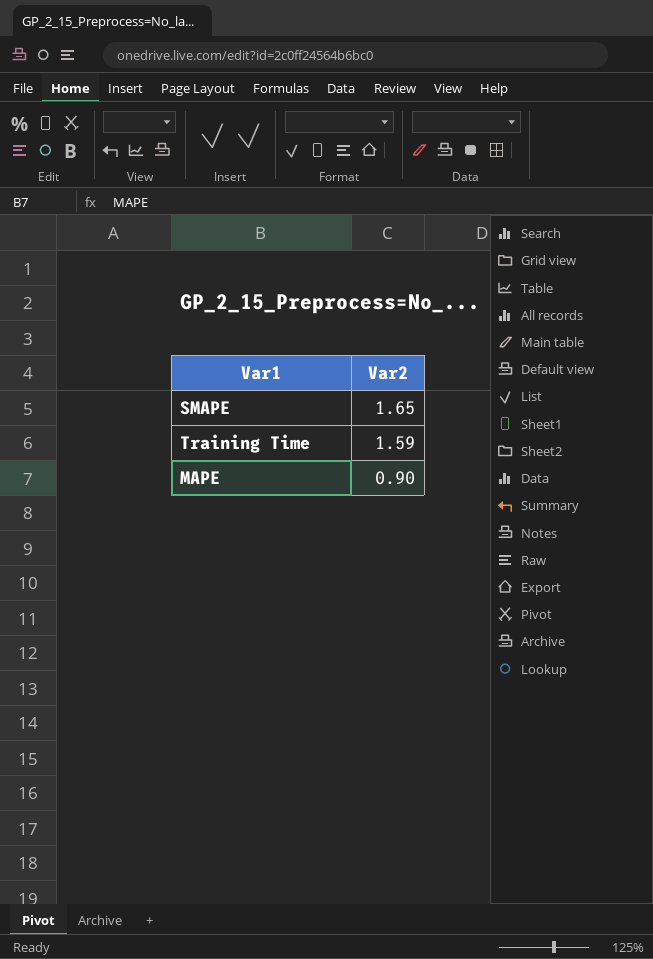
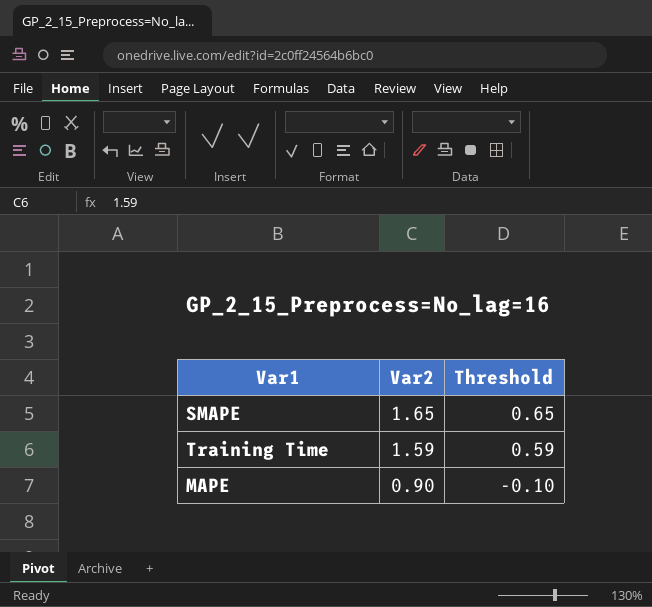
column Threshold | formula: none -> [Var2] - 1

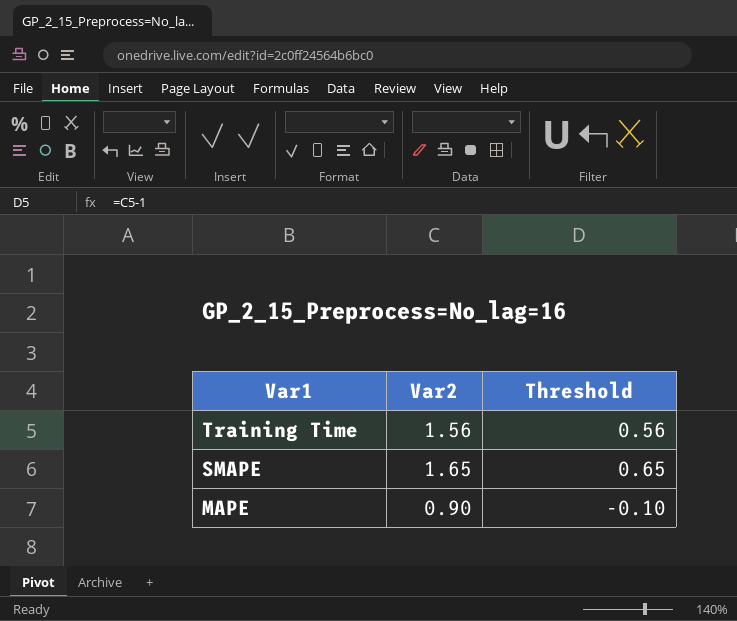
row order: Var2 descending -> Var1 descending
Training Time | Var2: 1.59 -> 1.56
Training Time | Threshold: 0.59 -> 0.56

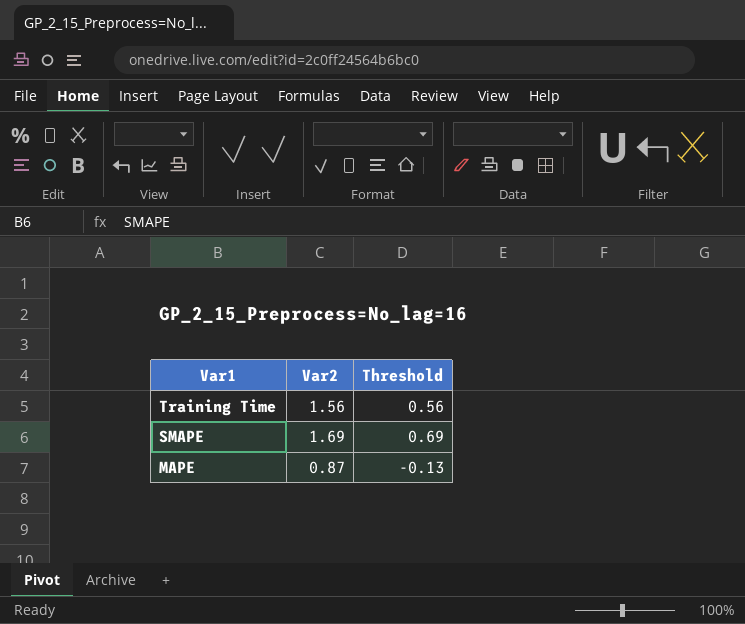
SMAPE | Var2: 1.65 -> 1.69
SMAPE | Threshold: 0.65 -> 0.69
MAPE | Var2: 0.90 -> 0.87
MAPE | Threshold: -0.10 -> -0.13

